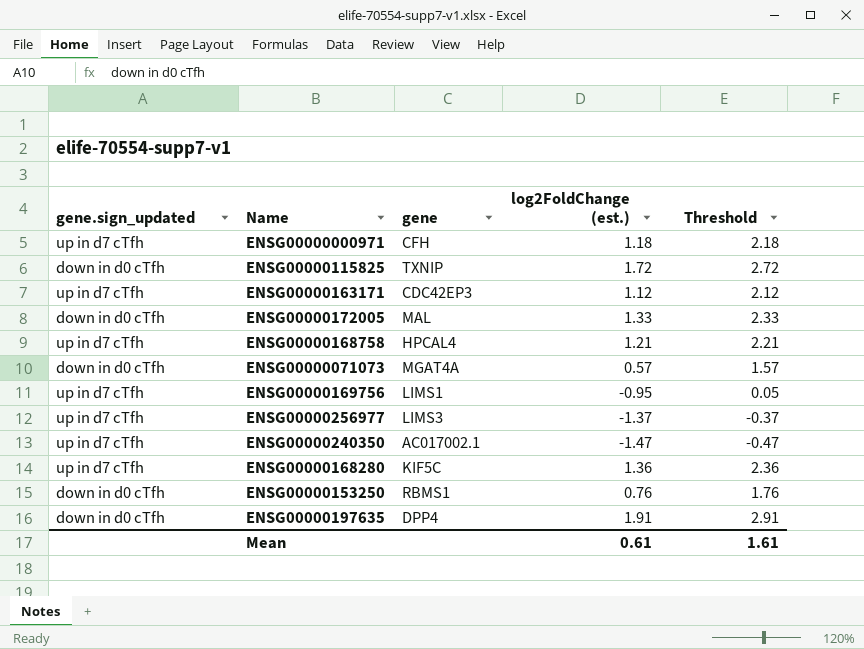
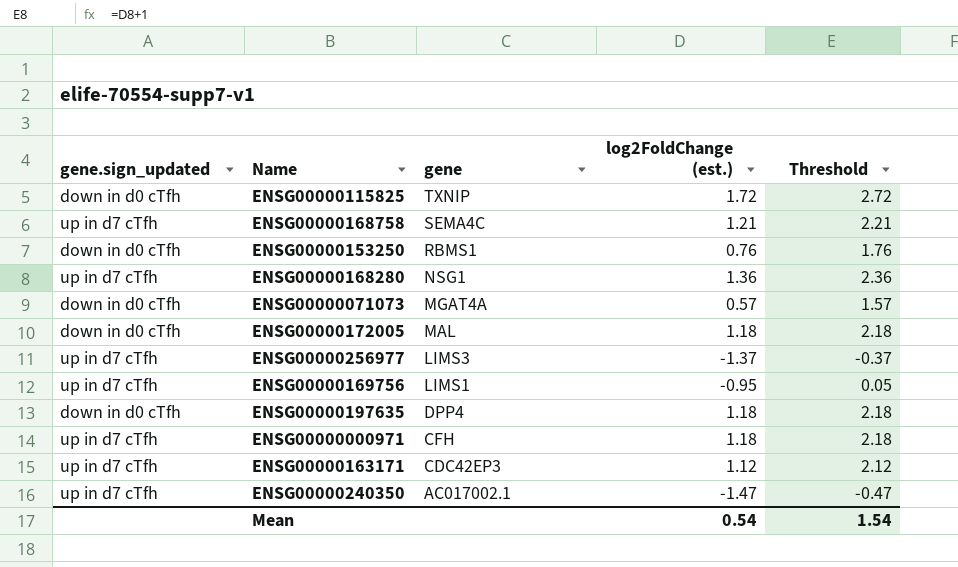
row order: none -> gene descending
ENSG00000168758 | gene: HPCAL4 -> SEMA4C
ENSG00000168280 | gene: KIF5C -> NSG1
ENSG00000172005 | log2FoldChange (est.): 1.33 -> 1.18
ENSG00000172005 | Threshold: 2.33 -> 2.18
ENSG00000197635 | log2FoldChange (est.): 1.91 -> 1.18
ENSG00000197635 | Threshold: 2.91 -> 2.18
Mean | log2FoldChange (est.): 0.61 -> 0.54
Mean | Threshold: 1.61 -> 1.54

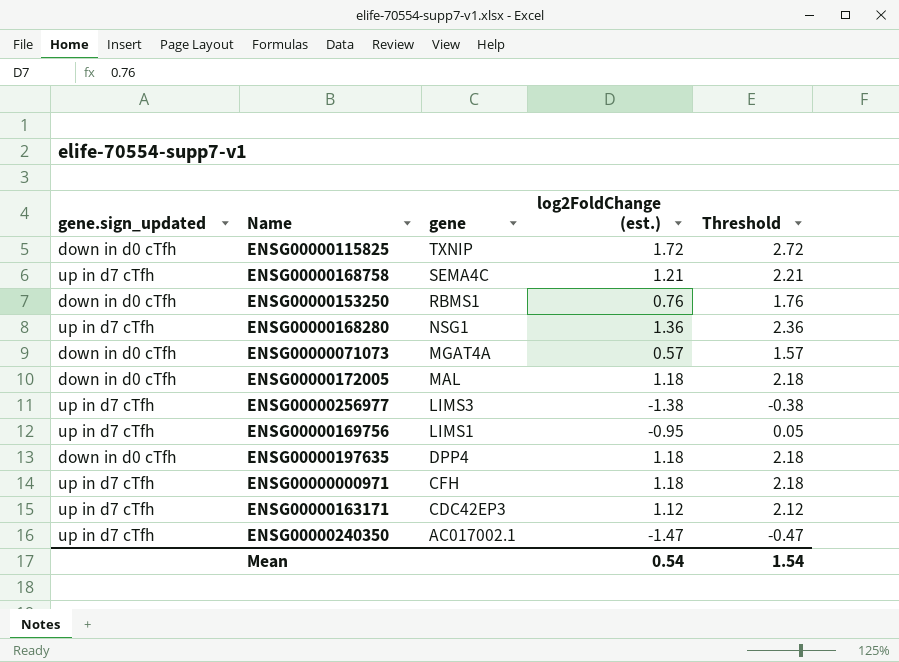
ENSG00000256977 | log2FoldChange (est.): -1.37 -> -1.38
ENSG00000256977 | Threshold: -0.37 -> -0.38

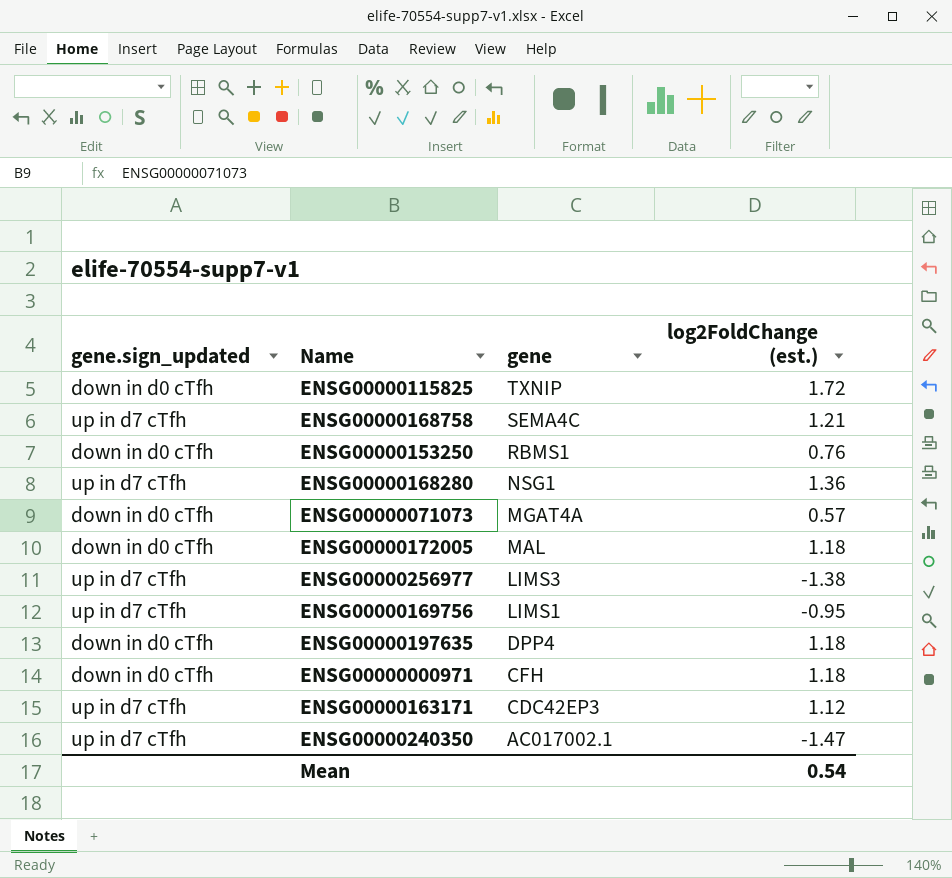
column Threshold | formula: [log2FoldChange (est.)] + 1 -> none
ENSG00000000971 | gene.sign_updated: up in d7 cTfh -> down in d0 cTfh

